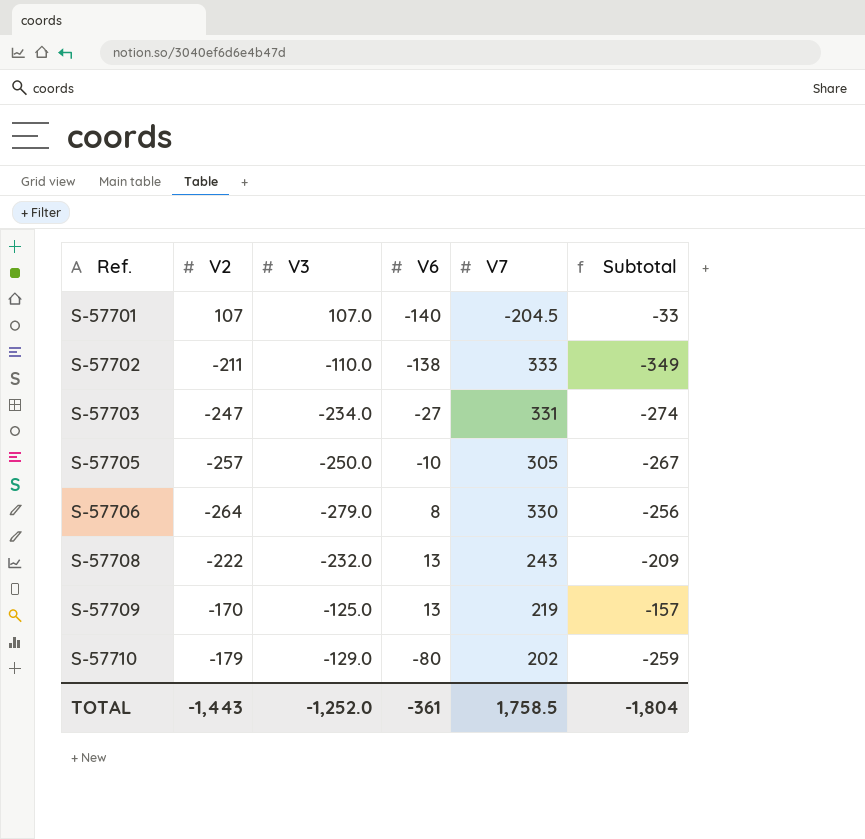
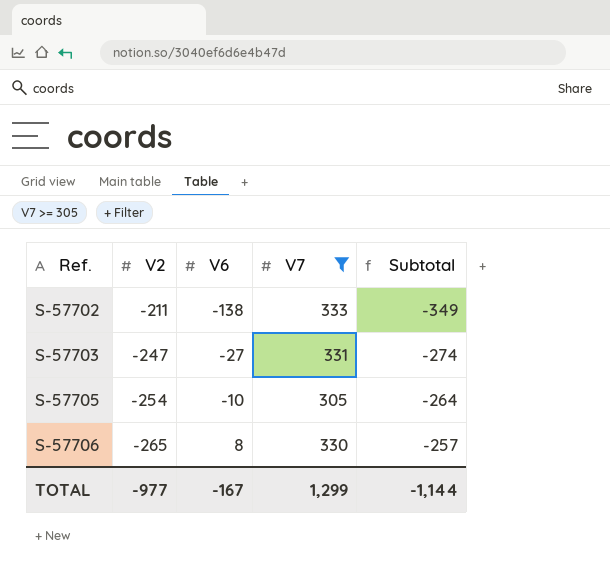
filter: none -> V7 >= 305
column V3 | position: 3 -> none
S-57705 | V2: -257 -> -254
S-57705 | Subtotal: -267 -> -264
S-57706 | V2: -264 -> -265
S-57706 | Subtotal: -256 -> -257
TOTAL | V2: -1,443 -> -977
TOTAL | V6: -361 -> -167
TOTAL | V7: 1,758.5 -> 1,299
TOTAL | Subtotal: -1,804 -> -1,144

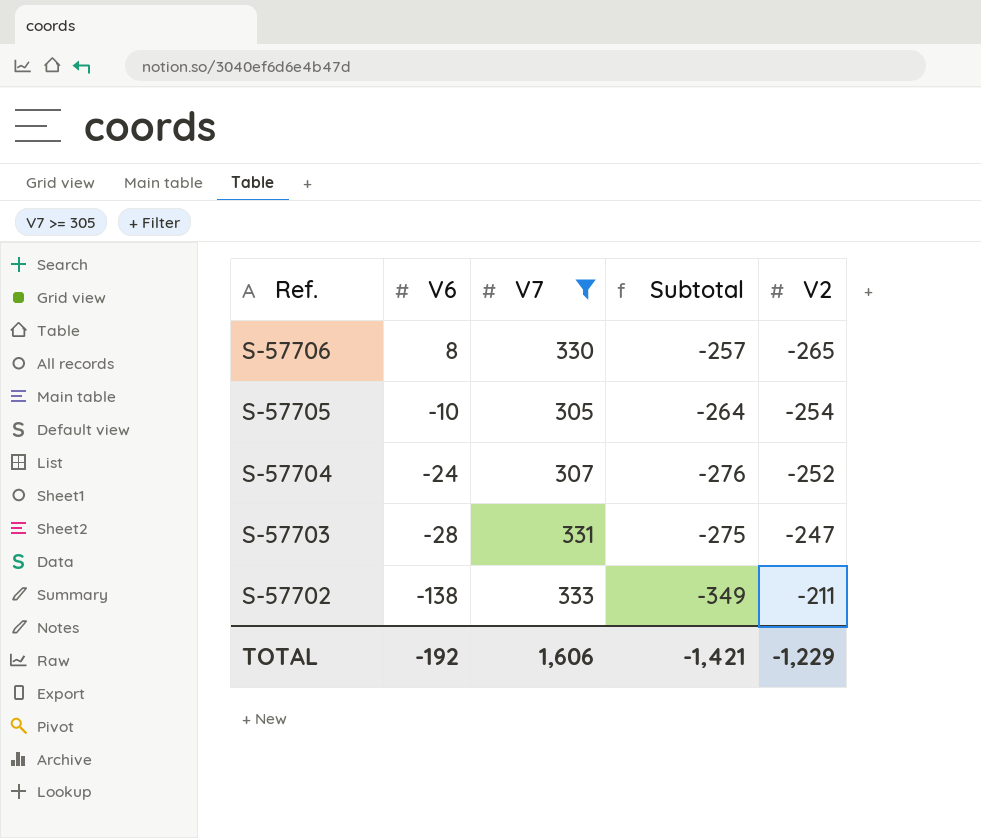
row order: Ref. ascending -> Ref. descending
column V2 | position: 2 -> 5
row S-57704: none -> -24 | 307 | -276 | -252
S-57703 | V6: -27 -> -28
S-57703 | Subtotal: -274 -> -275
TOTAL | V6: -167 -> -192
TOTAL | V7: 1,299 -> 1,606
TOTAL | Subtotal: -1,144 -> -1,421
TOTAL | V2: -977 -> -1,229

